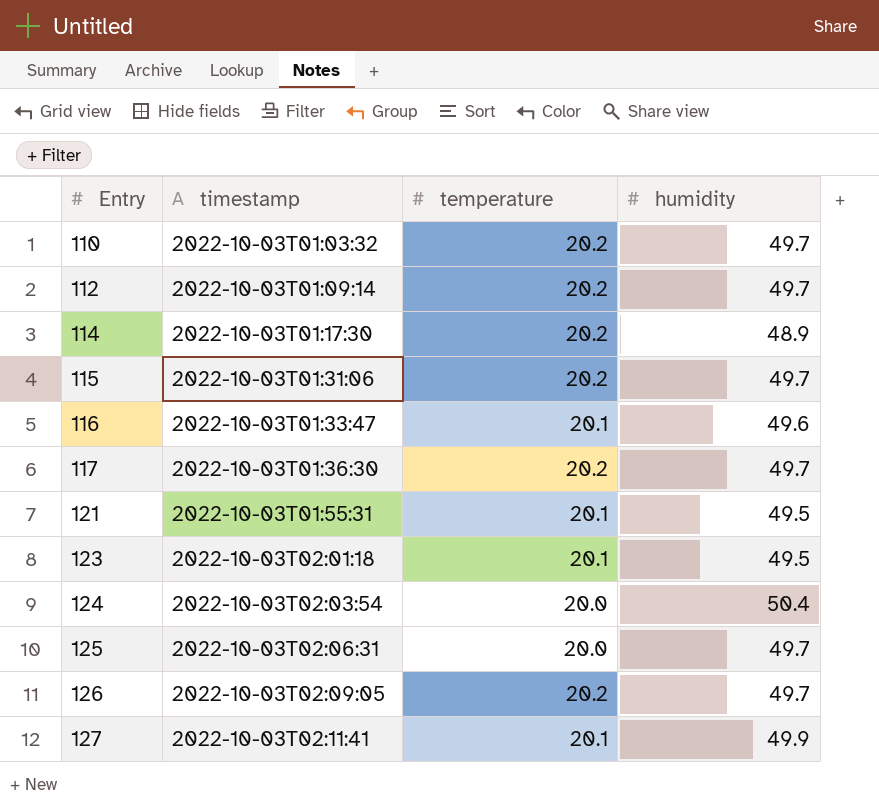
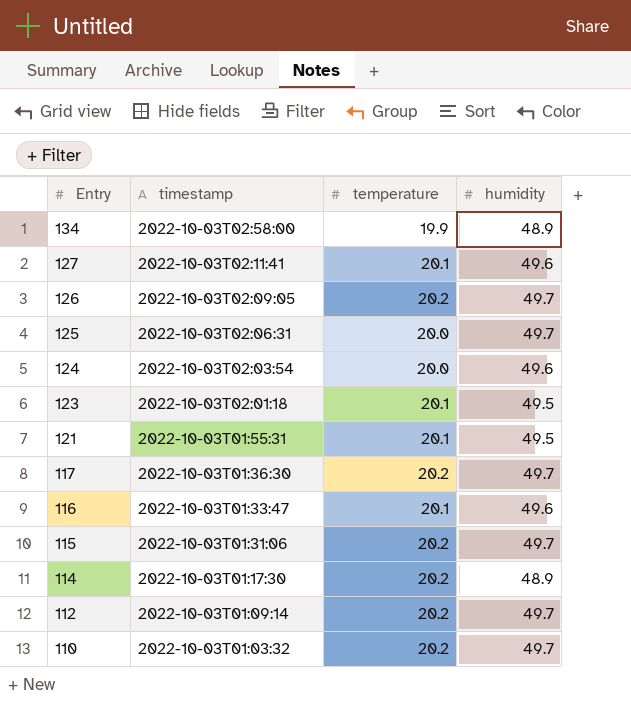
row order: Entry ascending -> Entry descending
row 134: none -> 2022-10-03T02:58:00 | 19.9 | 48.9
127 | humidity: 49.9 -> 49.6
124 | humidity: 50.4 -> 49.6

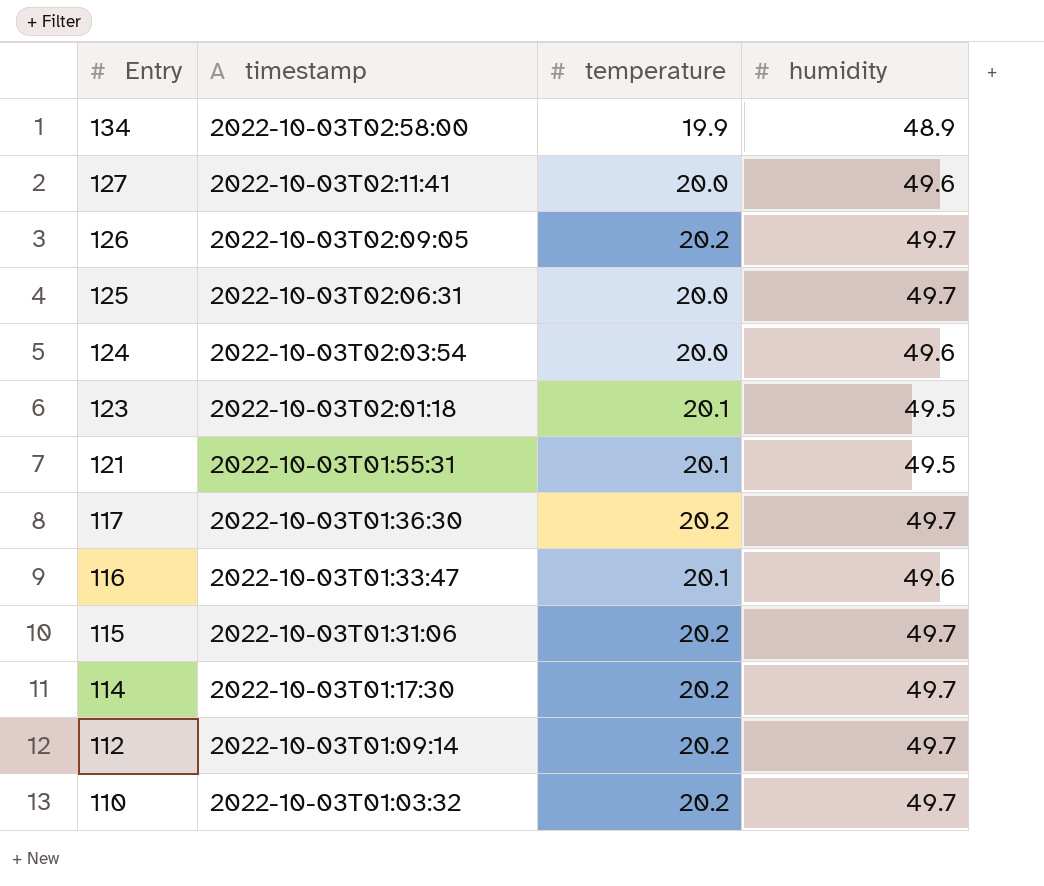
127 | temperature: 20.1 -> 20.0
114 | humidity: 48.9 -> 49.7

